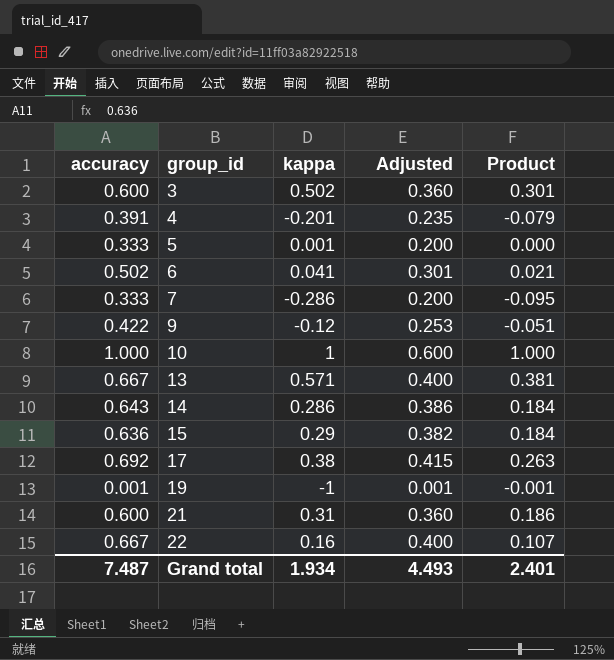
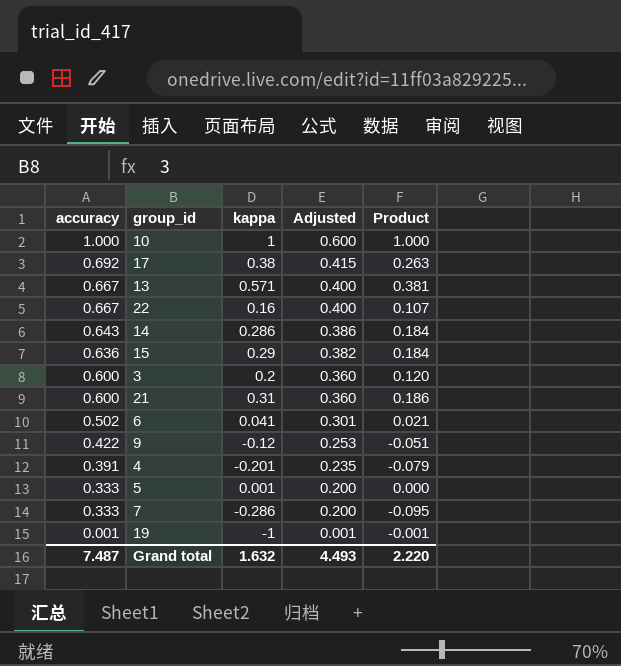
row order: group_id ascending -> accuracy descending
3 | kappa: 0.502 -> 0.2
3 | Product: 0.301 -> 0.120
Grand total | kappa: 1.934 -> 1.632
Grand total | Product: 2.401 -> 2.220

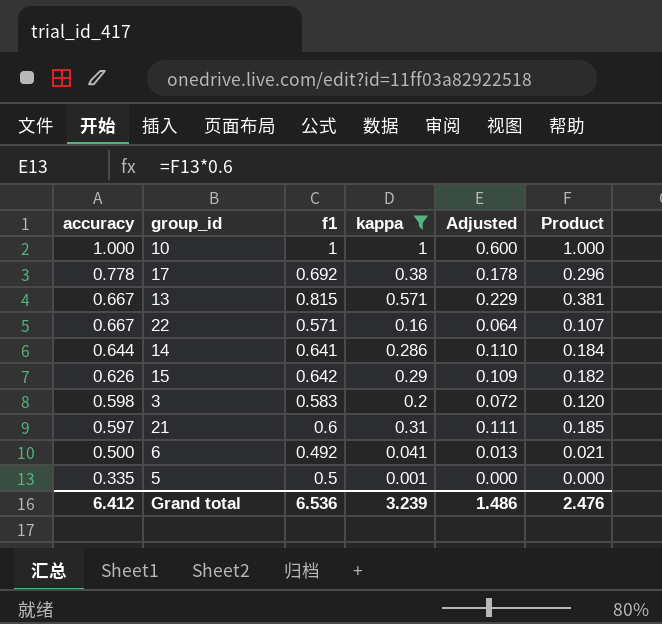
filter: none -> kappa >= 0.001
column f1 | position: none -> 3
column Adjusted | formula: [accuracy] * 0.6 -> [Product] * 0.6
17 | accuracy: 0.692 -> 0.778
17 | Product: 0.263 -> 0.296
14 | accuracy: 0.643 -> 0.644
15 | accuracy: 0.636 -> 0.626
15 | Product: 0.184 -> 0.182
3 | accuracy: 0.600 -> 0.598
21 | accuracy: 0.600 -> 0.597
21 | Product: 0.186 -> 0.185
6 | accuracy: 0.502 -> 0.500
5 | accuracy: 0.333 -> 0.335
Grand total | accuracy: 7.487 -> 6.412
Grand total | kappa: 1.632 -> 3.239
Grand total | Adjusted: 4.493 -> 1.486
Grand total | Product: 2.220 -> 2.476

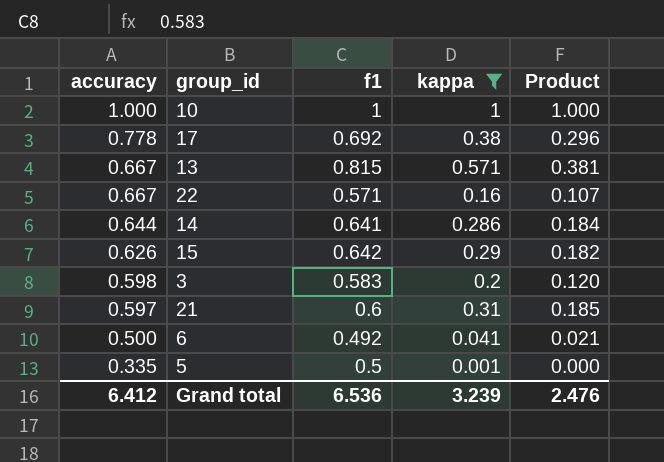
column Adjusted | formula: [Product] * 0.6 -> none

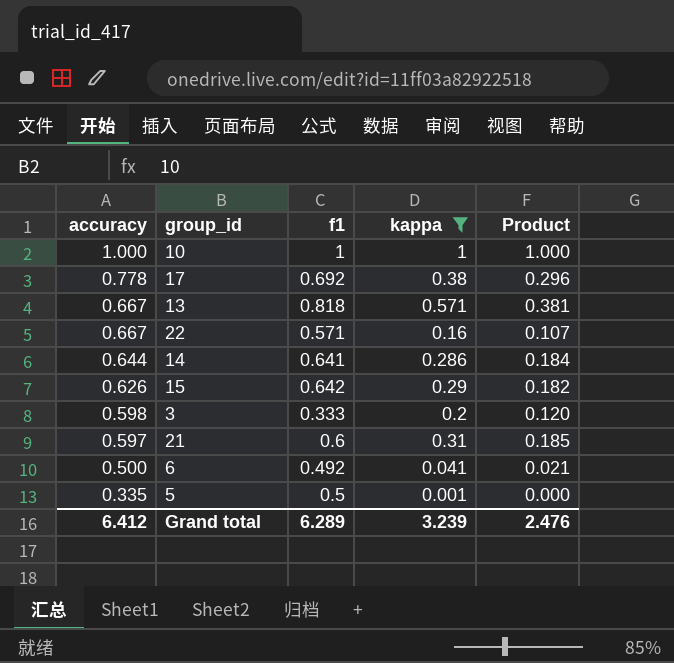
13 | f1: 0.815 -> 0.818
3 | f1: 0.583 -> 0.333
Grand total | f1: 6.536 -> 6.289

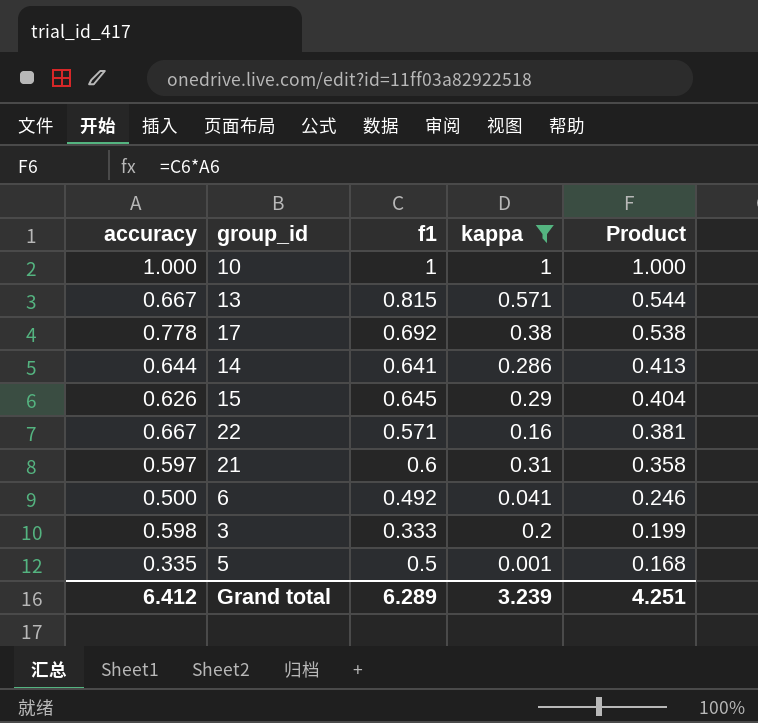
row order: accuracy descending -> Product descending
column Product | formula: [accuracy] * [kappa] -> [accuracy] * [f1]
13 | f1: 0.818 -> 0.815
15 | f1: 0.642 -> 0.645
Grand total | Product: 2.476 -> 4.251

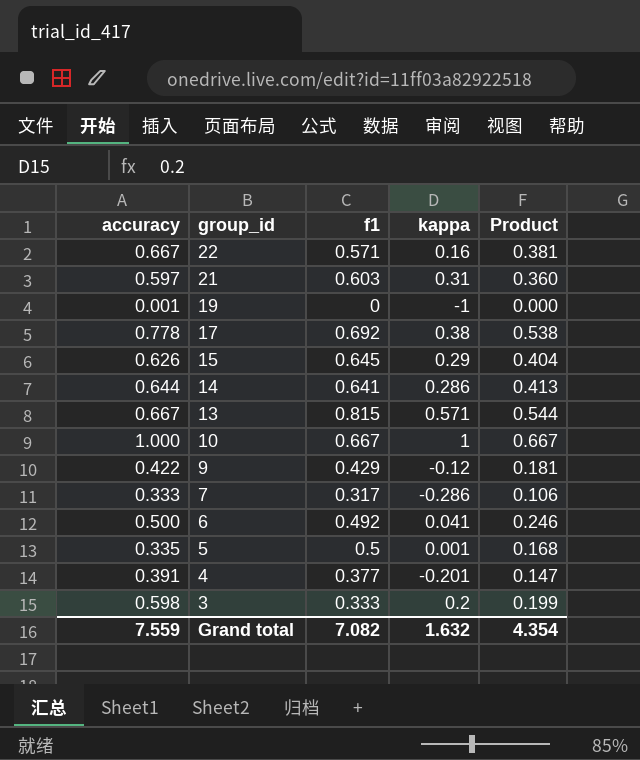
filter: kappa >= 0.001 -> none
row order: Product descending -> group_id descending
21 | f1: 0.6 -> 0.603
21 | Product: 0.358 -> 0.360
10 | f1: 1 -> 0.667
10 | Product: 1.000 -> 0.667
Grand total | accuracy: 6.412 -> 7.559
Grand total | f1: 6.289 -> 7.082
Grand total | kappa: 3.239 -> 1.632
Grand total | Product: 4.251 -> 4.354

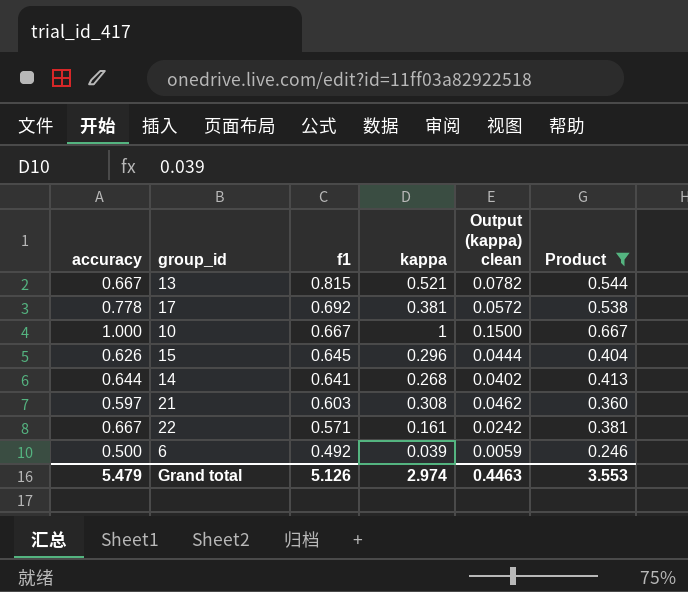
filter: none -> Product >= 0.246
row order: group_id descending -> f1 descending
column Output (kappa) clean | formula: none -> [kappa] * 0.15
13 | kappa: 0.571 -> 0.521
17 | kappa: 0.38 -> 0.381
15 | kappa: 0.29 -> 0.296
14 | kappa: 0.286 -> 0.268
21 | kappa: 0.31 -> 0.308
22 | kappa: 0.16 -> 0.161
6 | kappa: 0.041 -> 0.039
Grand total | accuracy: 7.559 -> 5.479
Grand total | f1: 7.082 -> 5.126
Grand total | kappa: 1.632 -> 2.974
Grand total | Product: 4.354 -> 3.553

